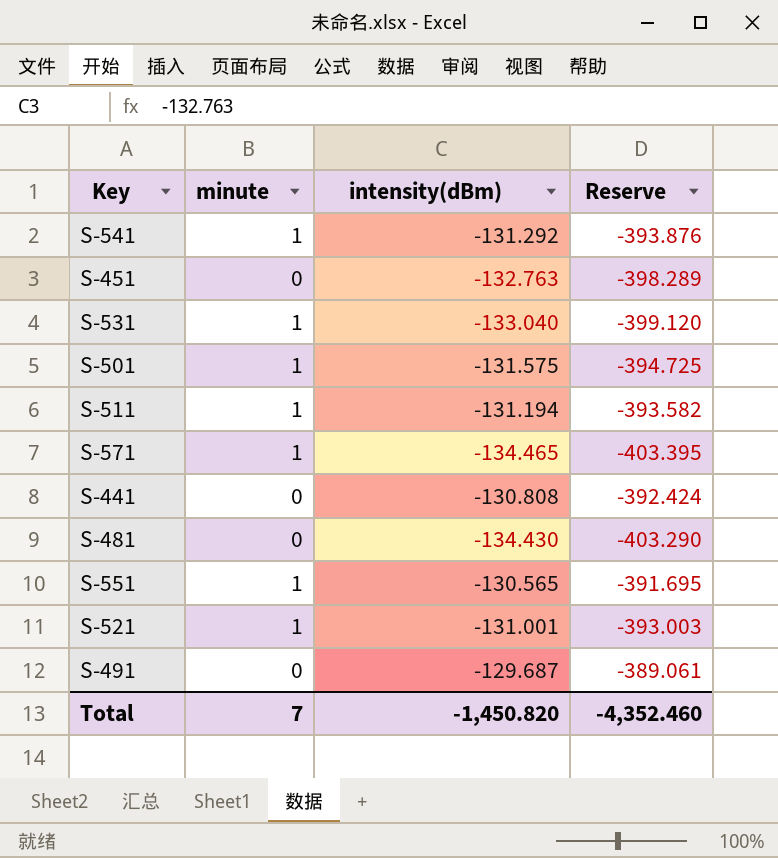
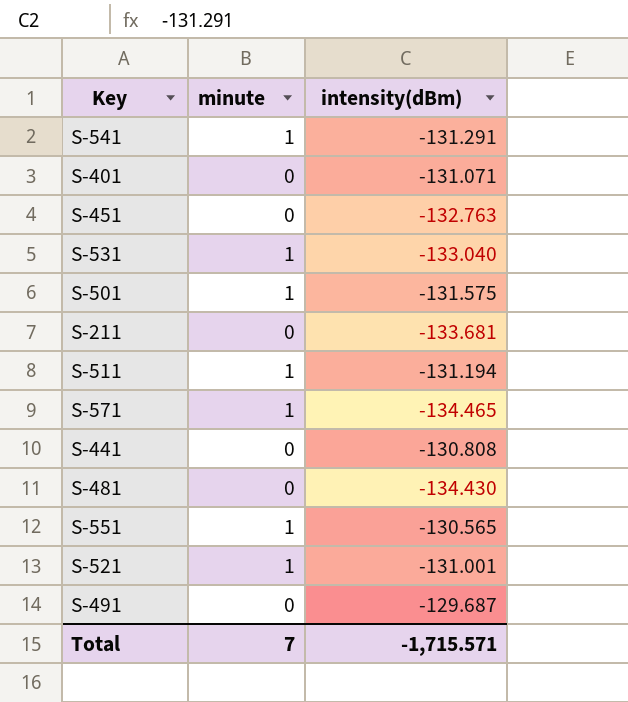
column Reserve | formula: [intensity(dBm)] * 3 -> none
S-541 | intensity(dBm): -131.292 -> -131.291
row S-401: none -> 0 | -131.071
row S-211: none -> 0 | -133.681
Total | intensity(dBm): -1,450.820 -> -1,715.571

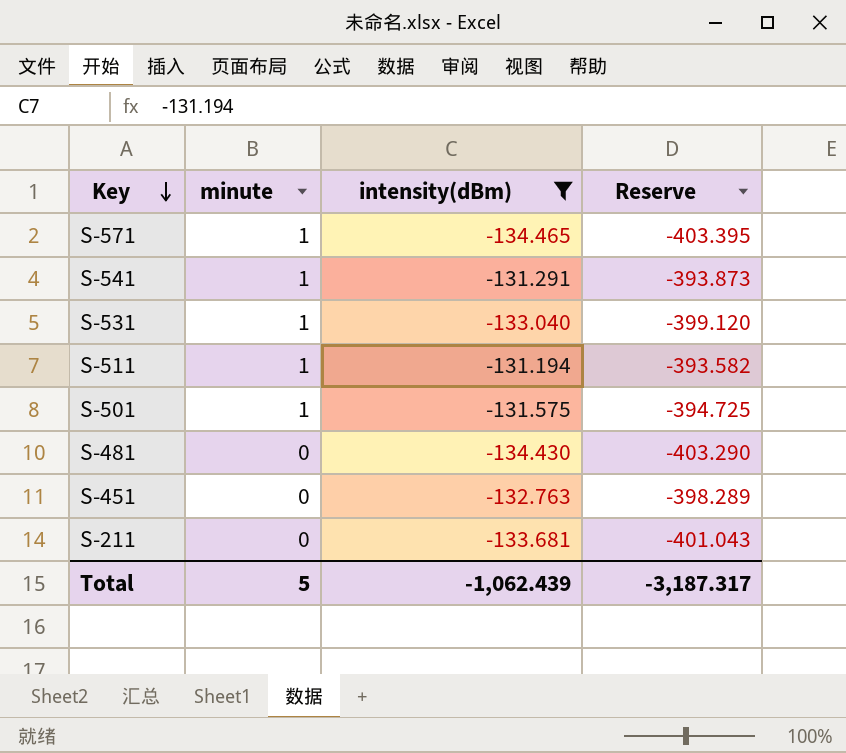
filter: none -> intensity(dBm) <= -131.194
row order: none -> Key descending
column Reserve | formula: none -> [intensity(dBm)] * 3
Total | minute: 7 -> 5
Total | intensity(dBm): -1,715.571 -> -1,062.439

